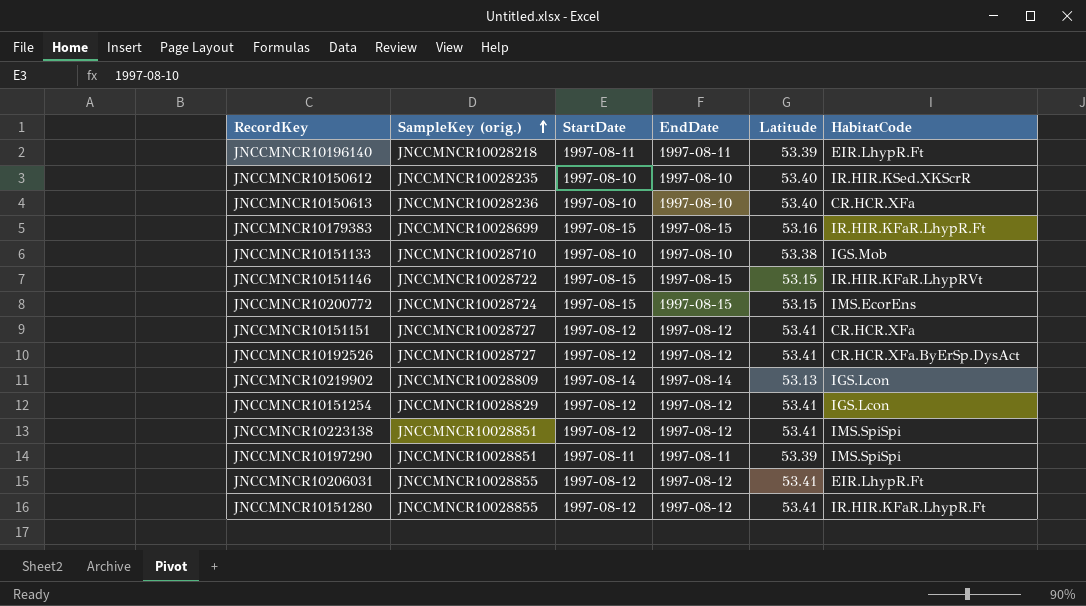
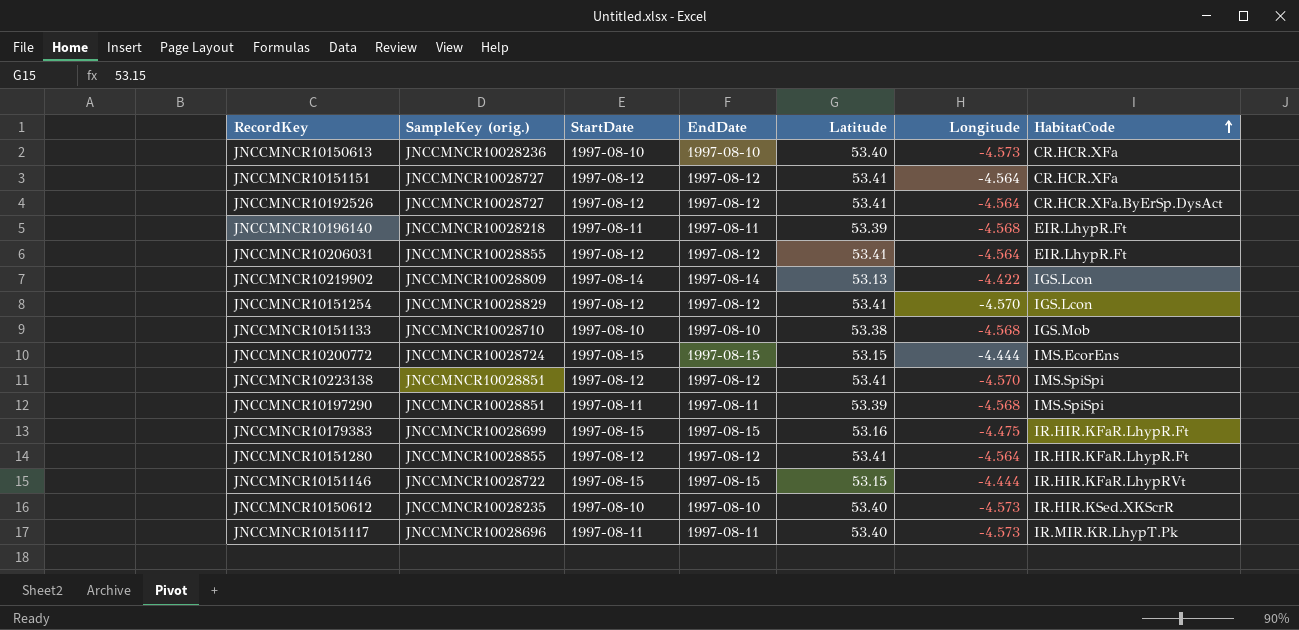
row order: SampleKey (orig.) ascending -> HabitatCode ascending
column Longitude | position: none -> 6
row JNCCMNCR10151117: none -> JNCCMNCR10028696 | 1997-08-11 | 1997-08-11 | 53.40 | -4.573 | IR.MIR.KR.LhypT.Pk

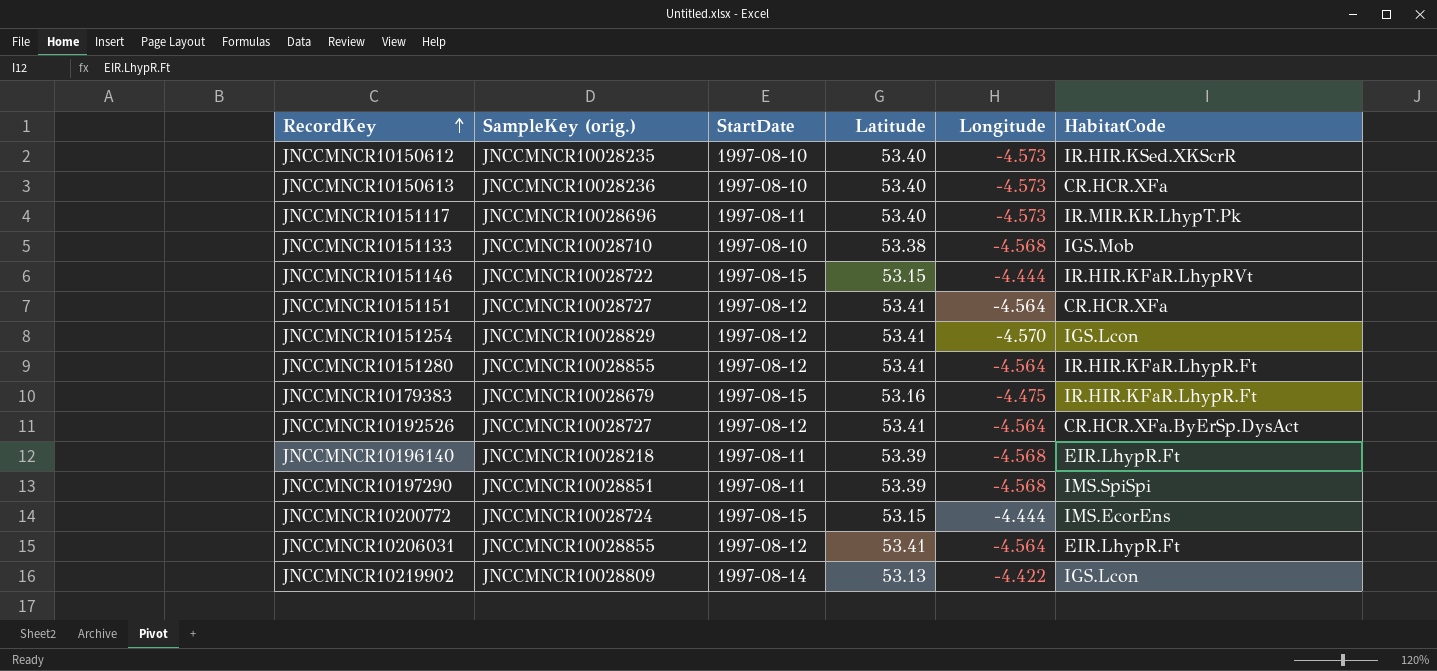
row order: HabitatCode ascending -> RecordKey ascending
column EndDate | position: 4 -> none
row JNCCMNCR10223138: JNCCMNCR10028851 | 1997-08-12 | 1997-08-12 | 53.41 | -4.570 | IMS.SpiSpi -> none
JNCCMNCR10179383 | SampleKey (orig.): JNCCMNCR10028699 -> JNCCMNCR10028679

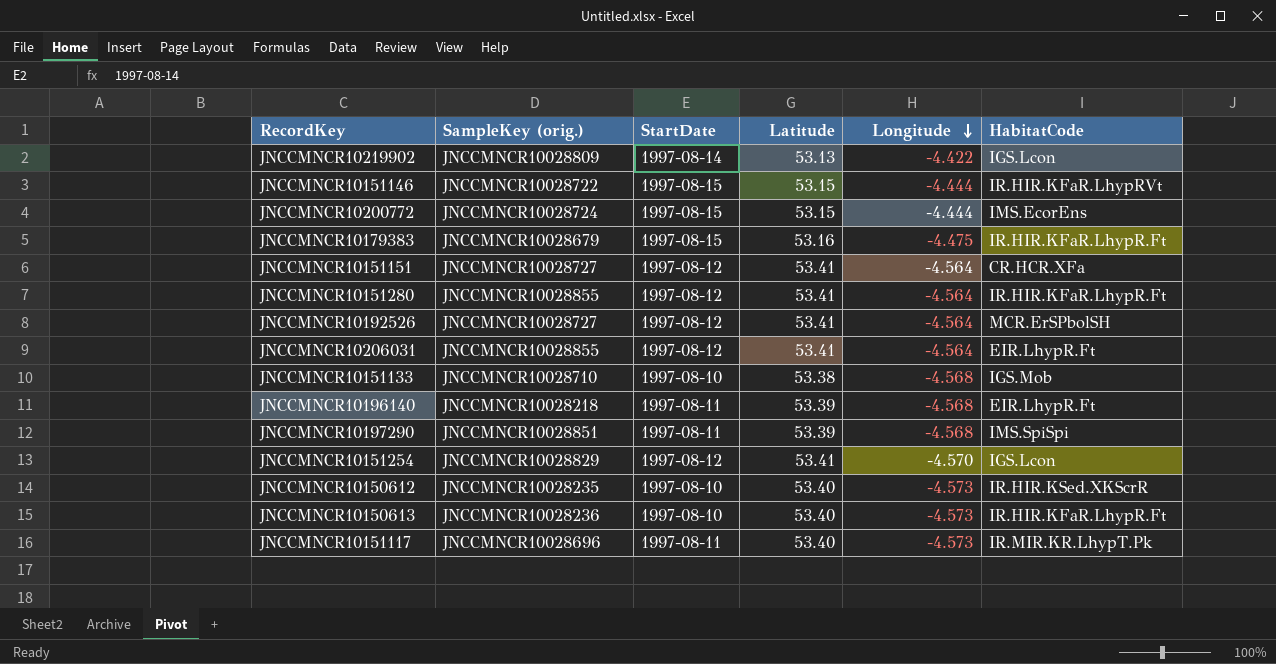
row order: RecordKey ascending -> Longitude descending
JNCCMNCR10192526 | HabitatCode: CR.HCR.XFa.ByErSp.DysAct -> MCR.ErSPbolSH
JNCCMNCR10150613 | HabitatCode: CR.HCR.XFa -> IR.HIR.KFaR.LhypR.Ft

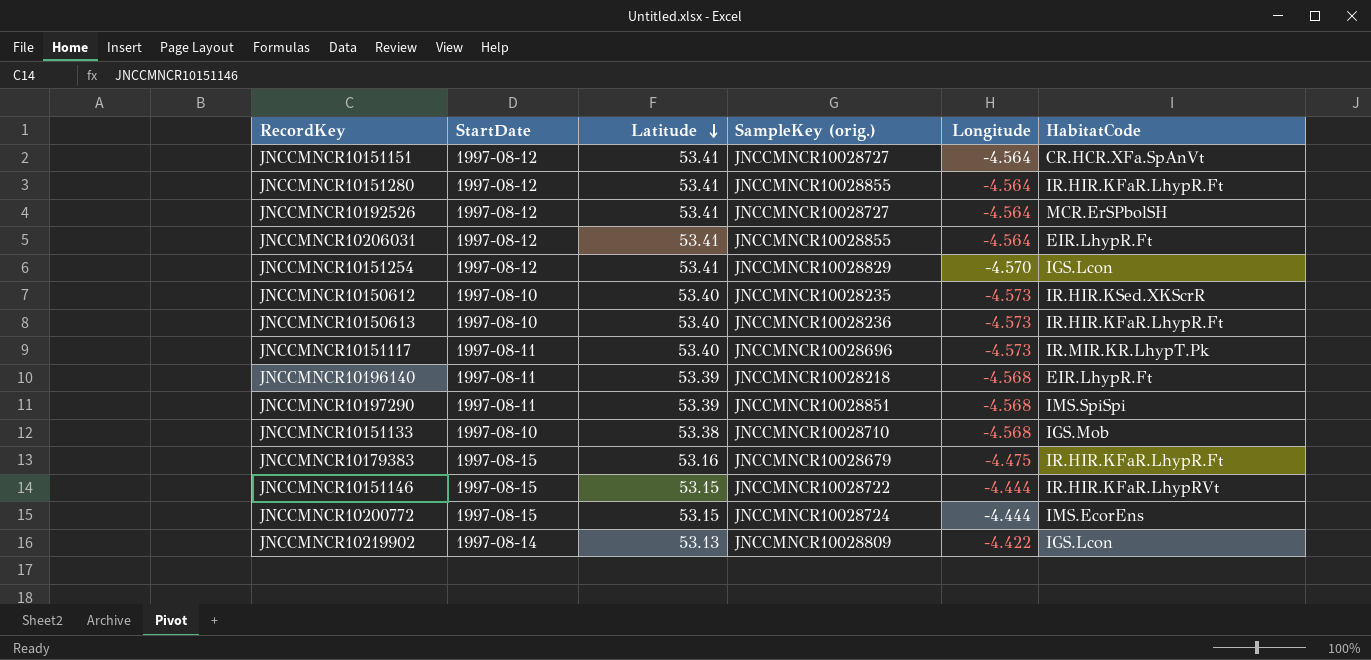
row order: Longitude descending -> Latitude descending
column SampleKey (orig.) | position: 2 -> 4
JNCCMNCR10151151 | HabitatCode: CR.HCR.XFa -> CR.HCR.XFa.SpAnVt

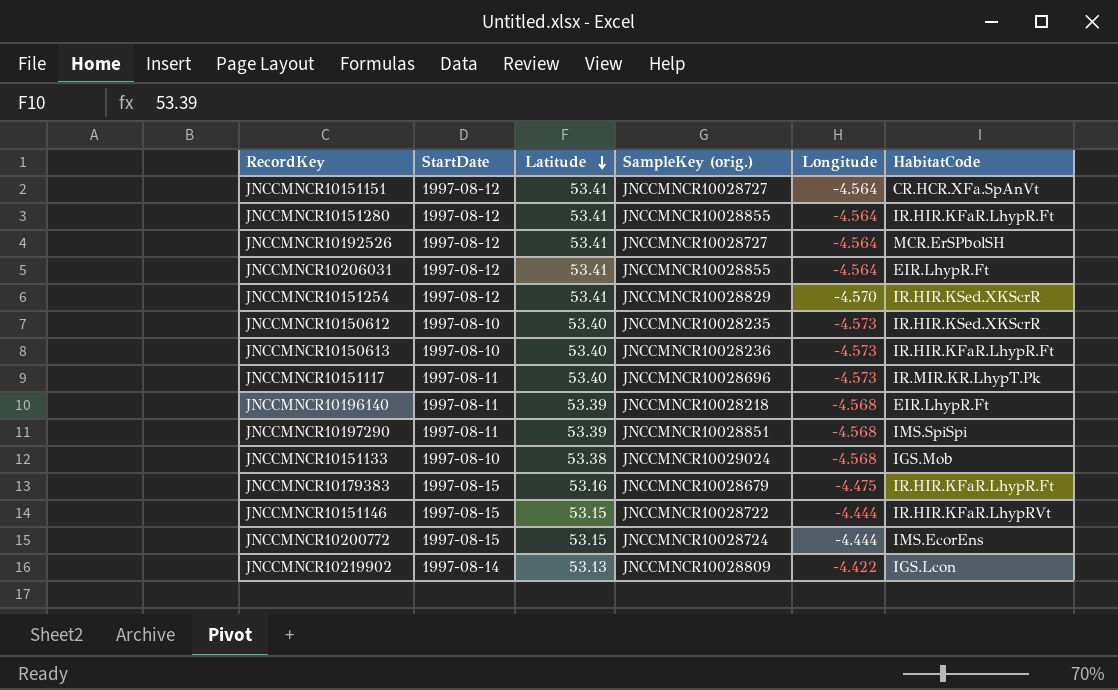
JNCCMNCR10151254 | HabitatCode: IGS.Lcon -> IR.HIR.KSed.XKScrR
JNCCMNCR10151133 | SampleKey (orig.): JNCCMNCR10028710 -> JNCCMNCR10029024

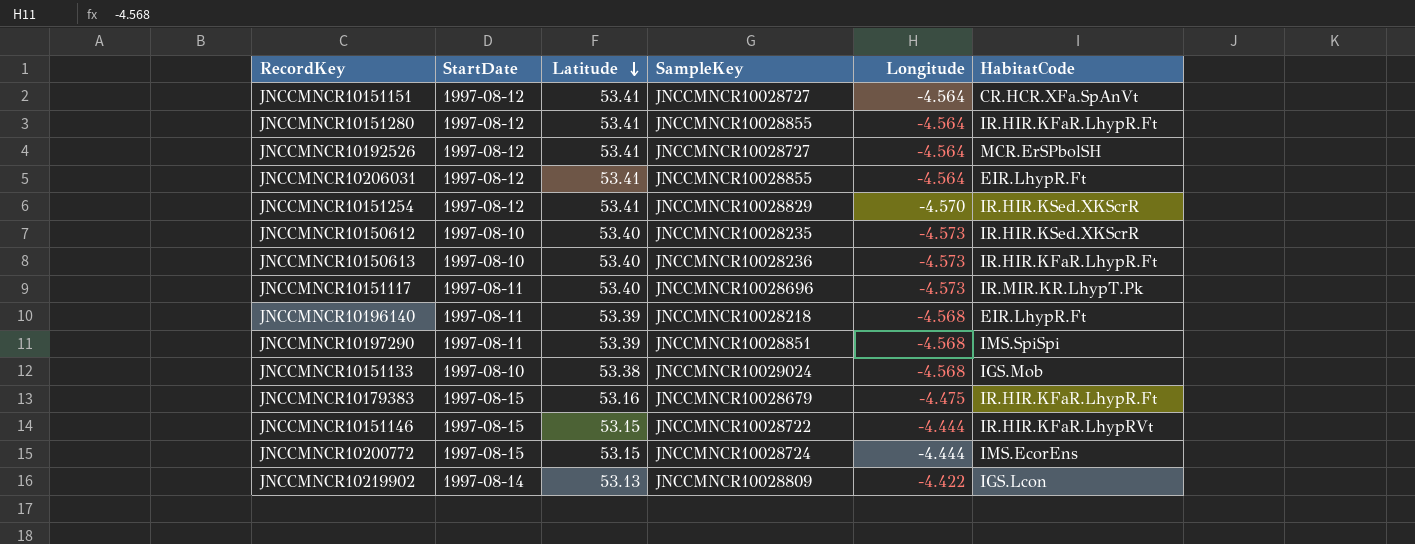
column name: SampleKey (orig.) -> SampleKey

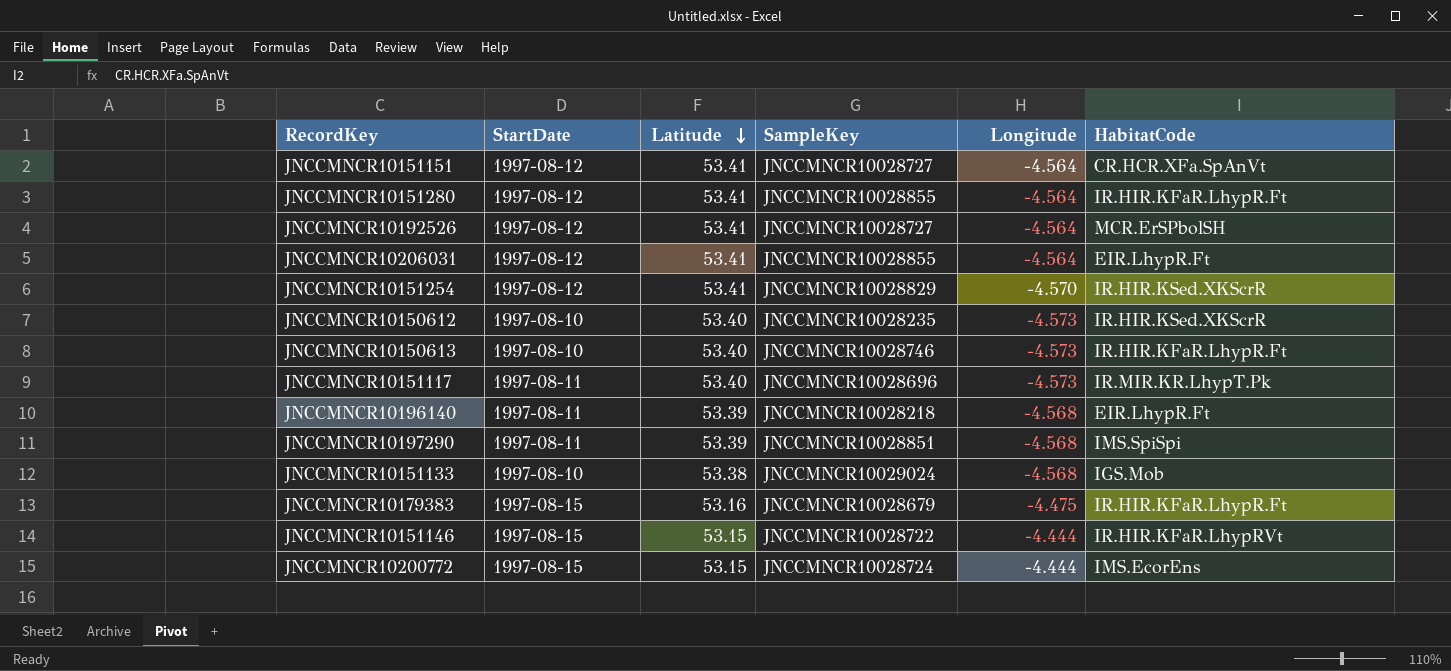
row JNCCMNCR10219902: 1997-08-14 | 53.13 | JNCCMNCR10028809 | -4.422 | IGS.Lcon -> none
JNCCMNCR10150613 | SampleKey: JNCCMNCR10028236 -> JNCCMNCR10028746

